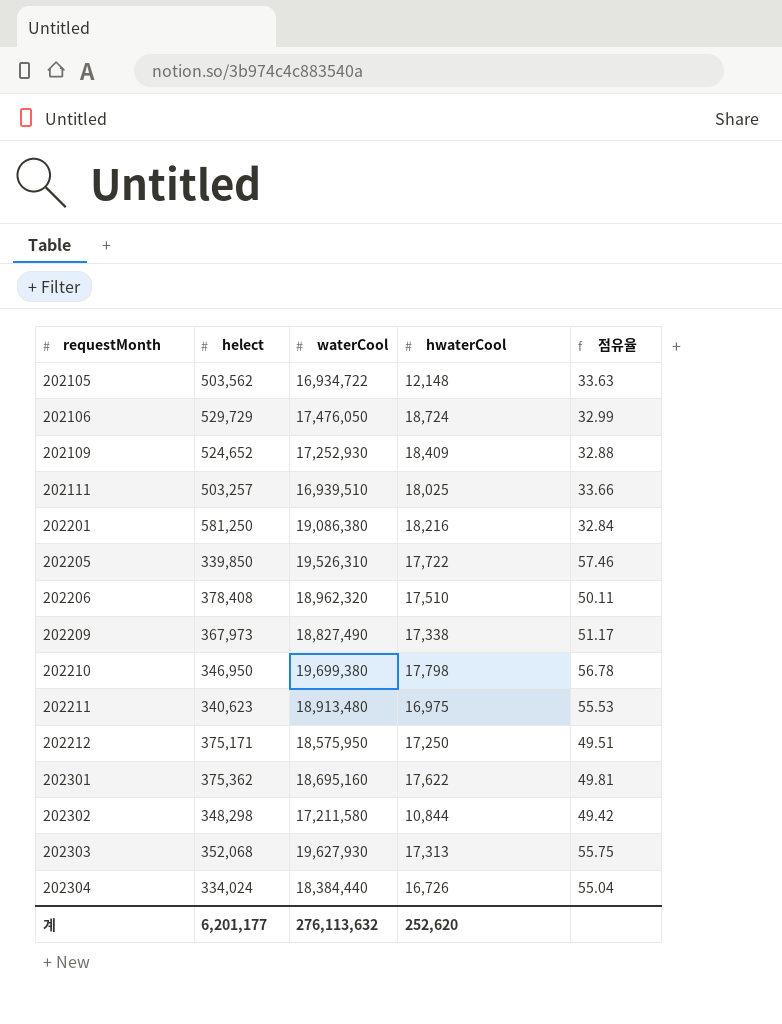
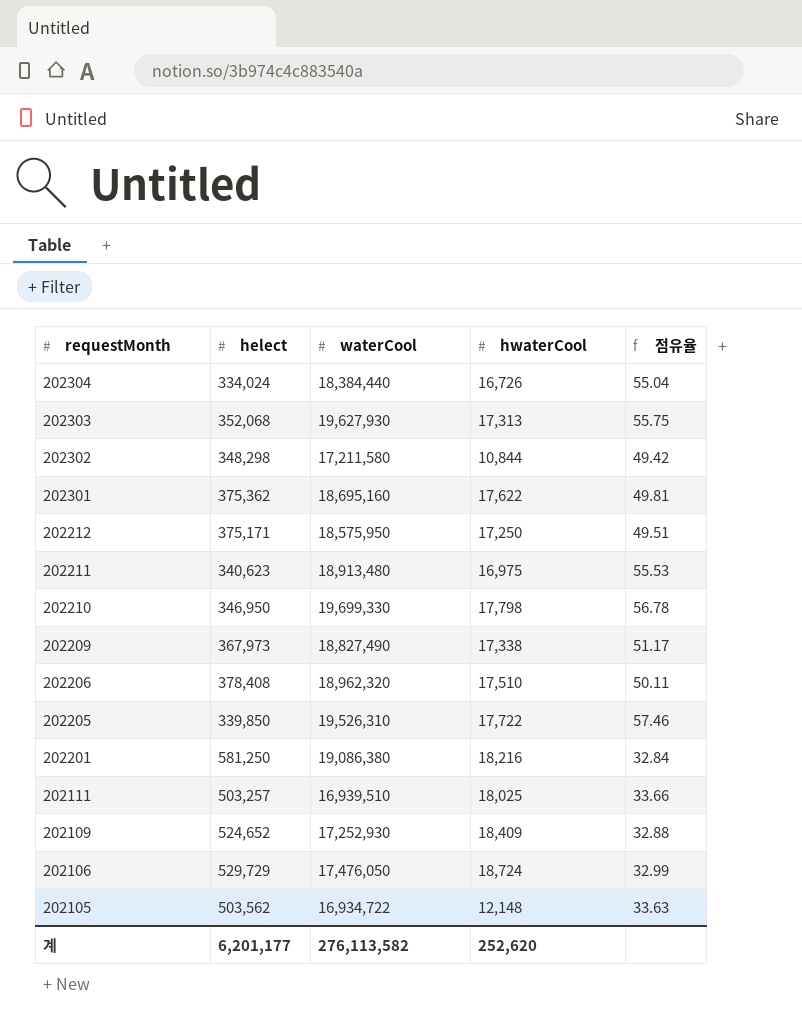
row order: requestMonth ascending -> requestMonth descending
202210 | waterCool: 19,699,380 -> 19,699,330
계 | waterCool: 276,113,632 -> 276,113,582

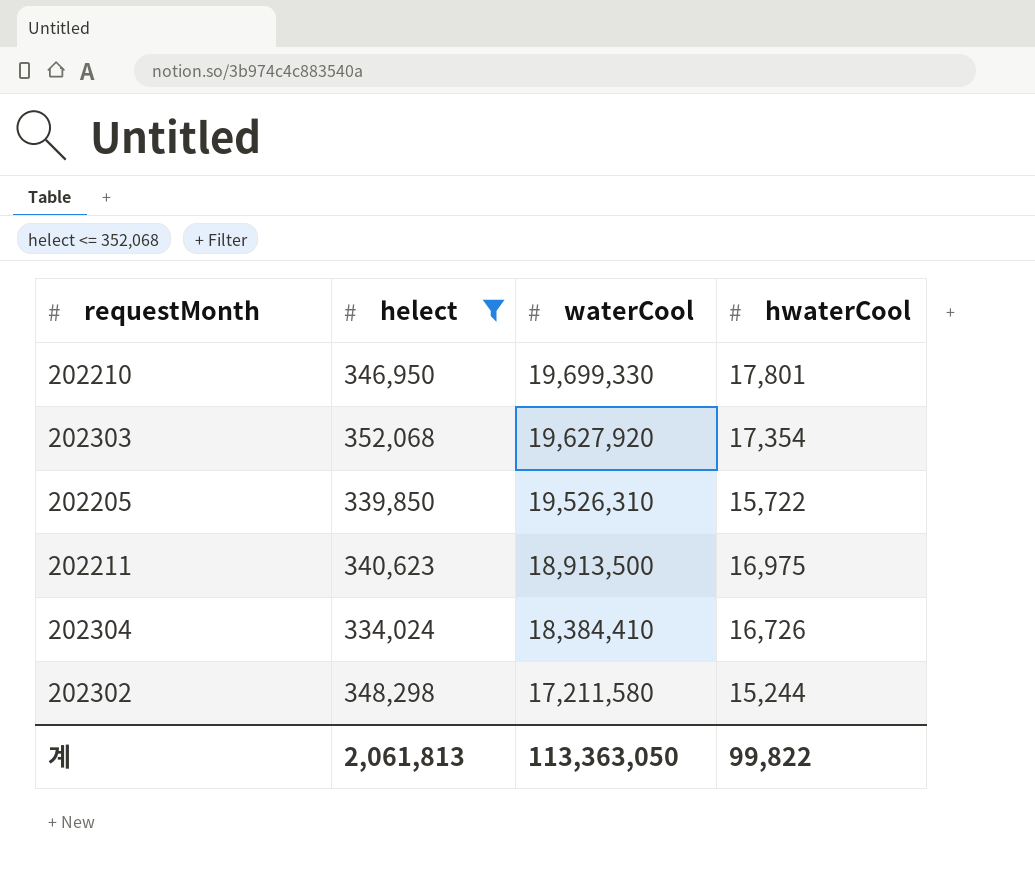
filter: none -> helect <= 352,068
row order: requestMonth descending -> waterCool descending
column 점유율 | formula: [waterCool] / [helect] -> none
202210 | hwaterCool: 17,798 -> 17,801
202303 | waterCool: 19,627,930 -> 19,627,920
202303 | hwaterCool: 17,313 -> 17,354
202205 | hwaterCool: 17,722 -> 15,722
202211 | waterCool: 18,913,480 -> 18,913,500
202304 | waterCool: 18,384,440 -> 18,384,410
202302 | hwaterCool: 10,844 -> 15,244
계 | helect: 6,201,177 -> 2,061,813
계 | waterCool: 276,113,582 -> 113,363,050
계 | hwaterCool: 252,620 -> 99,822

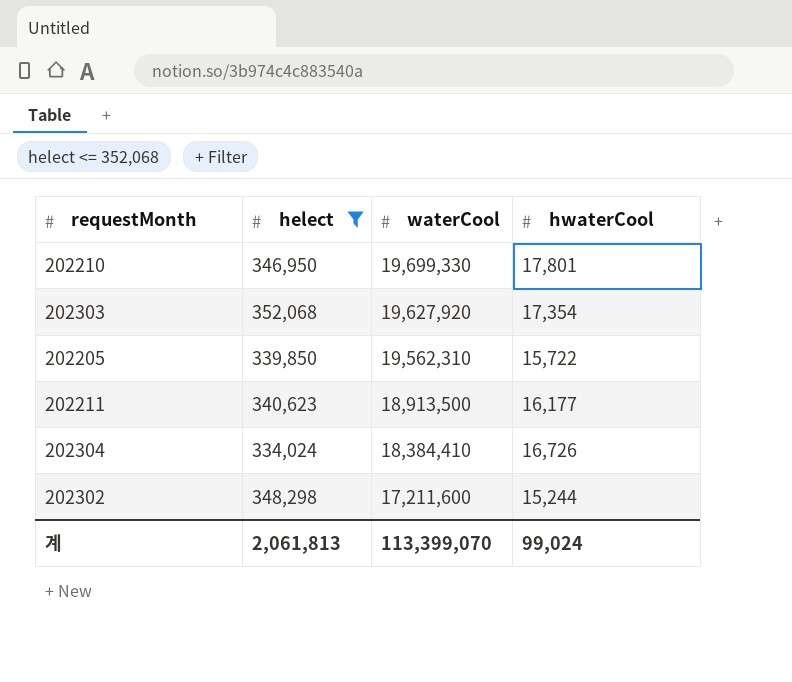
202205 | waterCool: 19,526,310 -> 19,562,310
202211 | hwaterCool: 16,975 -> 16,177
202302 | waterCool: 17,211,580 -> 17,211,600
계 | waterCool: 113,363,050 -> 113,399,070
계 | hwaterCool: 99,822 -> 99,024

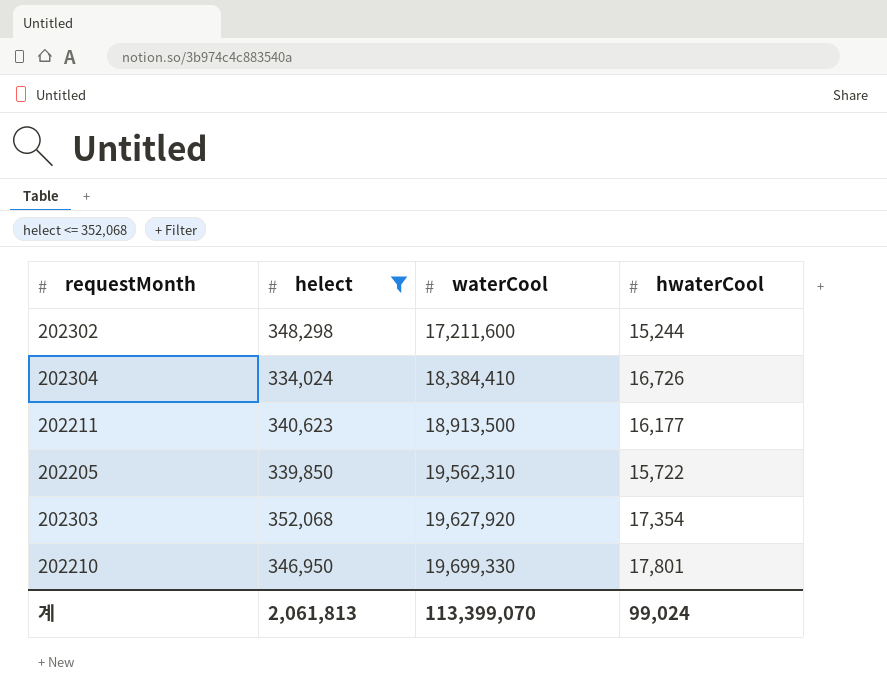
row order: waterCool descending -> waterCool ascending

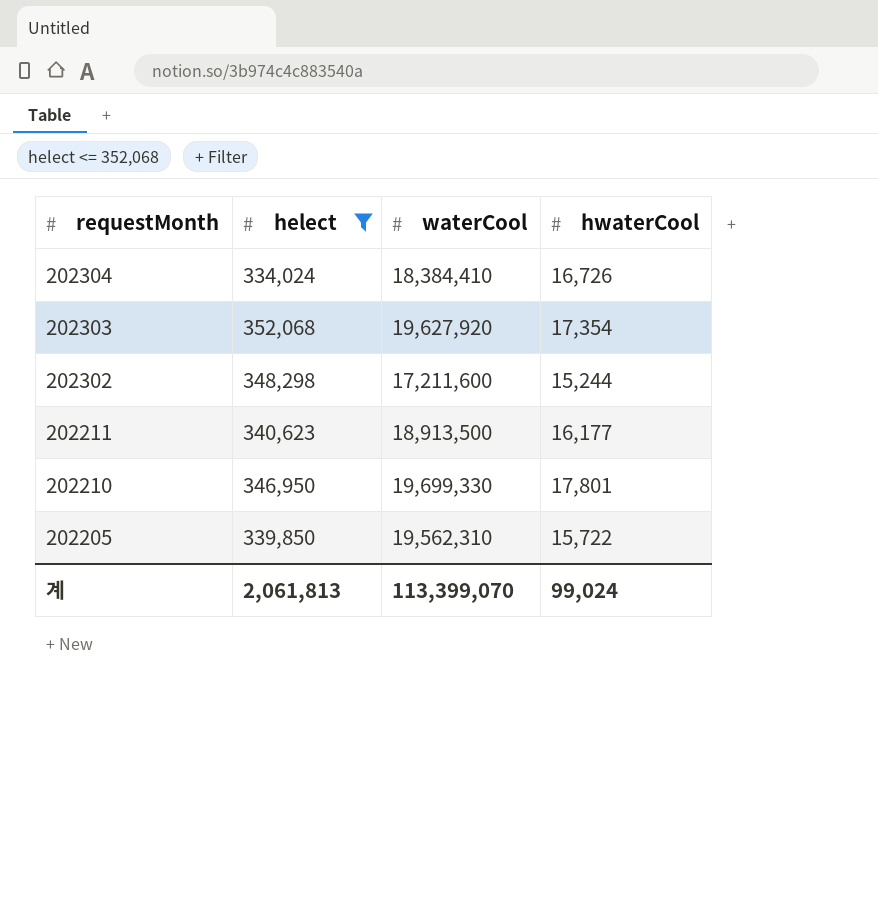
row order: waterCool ascending -> requestMonth descending

